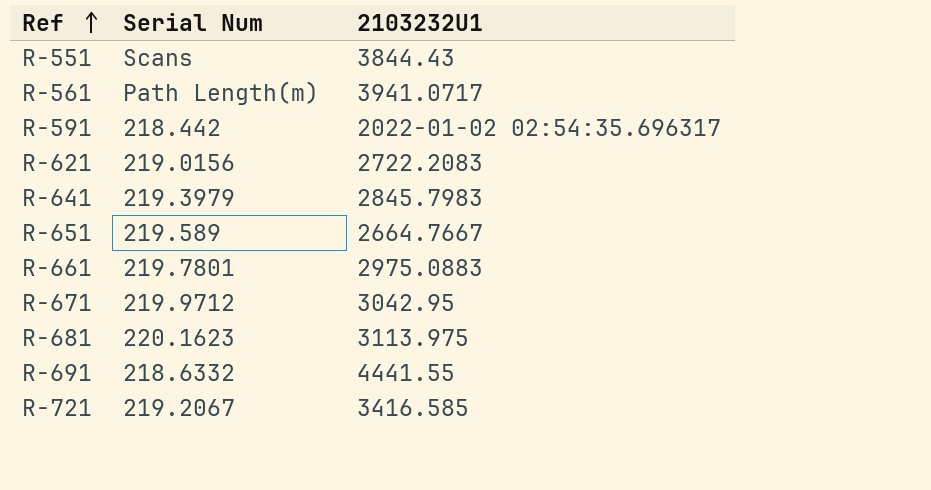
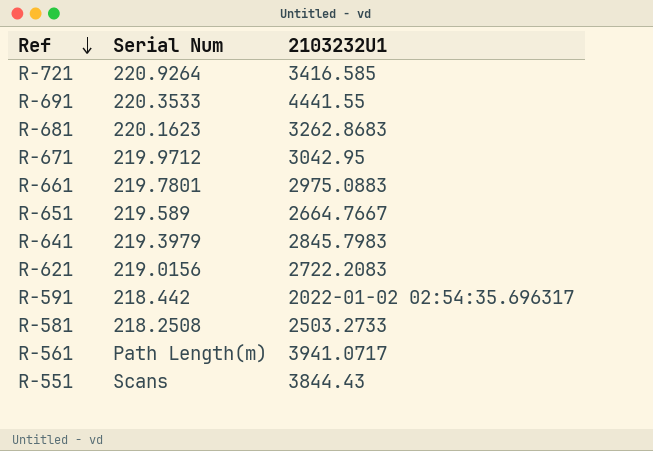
row order: Ref ascending -> Ref descending
R-721 | Serial Num: 219.2067 -> 220.9264
R-691 | Serial Num: 218.6332 -> 220.3533
R-681 | 2103232U1: 3113.975 -> 3262.8683
row R-581: none -> 218.2508 | 2503.2733

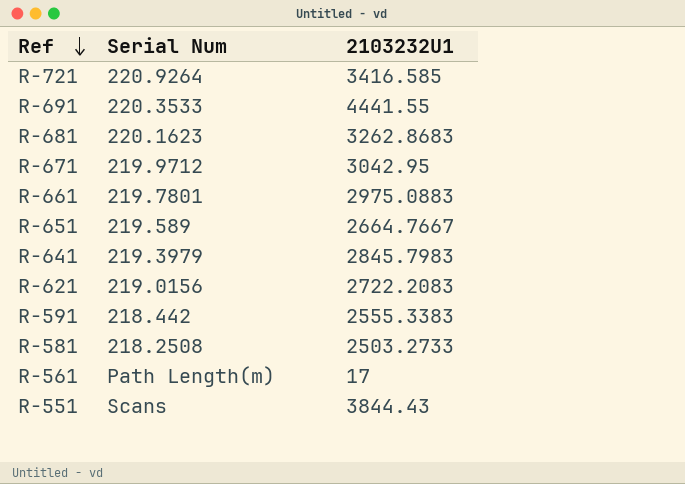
R-591 | 2103232U1: 2022-01-02 02:54:35.696317 -> 2555.3383
R-561 | 2103232U1: 3941.0717 -> 17

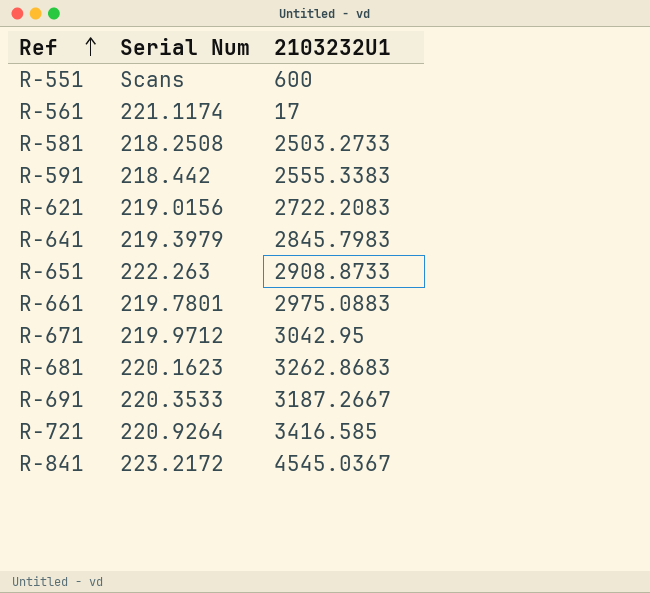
row order: Ref descending -> Ref ascending
R-551 | 2103232U1: 3844.43 -> 600
R-561 | Serial Num: Path Length(m) -> 221.1174
R-651 | Serial Num: 219.589 -> 222.263
R-651 | 2103232U1: 2664.7667 -> 2908.8733
R-691 | 2103232U1: 4441.55 -> 3187.2667
row R-841: none -> 223.2172 | 4545.0367

